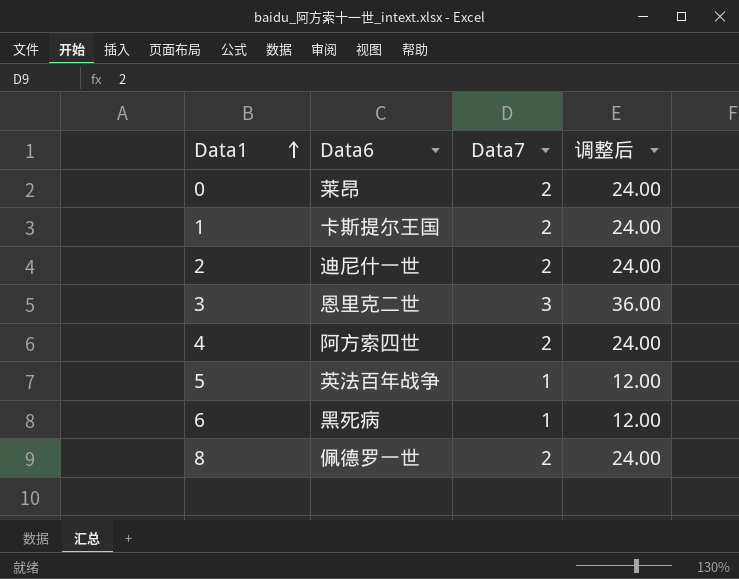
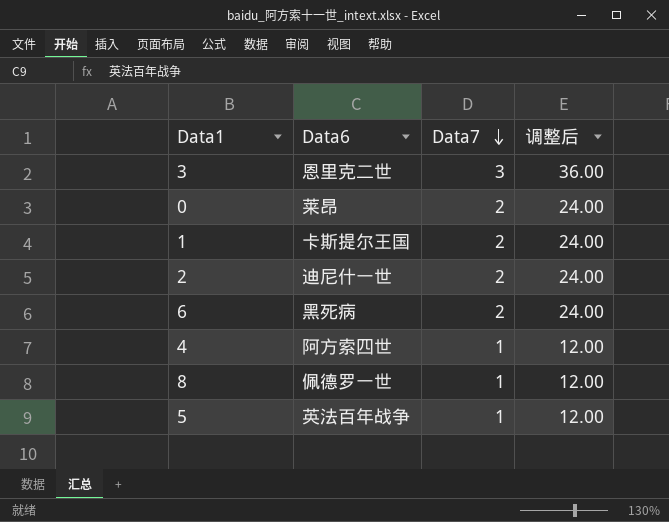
row order: Data1 ascending -> Data7 descending
6 | Data7: 1 -> 2
6 | 调整后: 12.00 -> 24.00
4 | Data7: 2 -> 1
4 | 调整后: 24.00 -> 12.00
8 | Data7: 2 -> 1
8 | 调整后: 24.00 -> 12.00

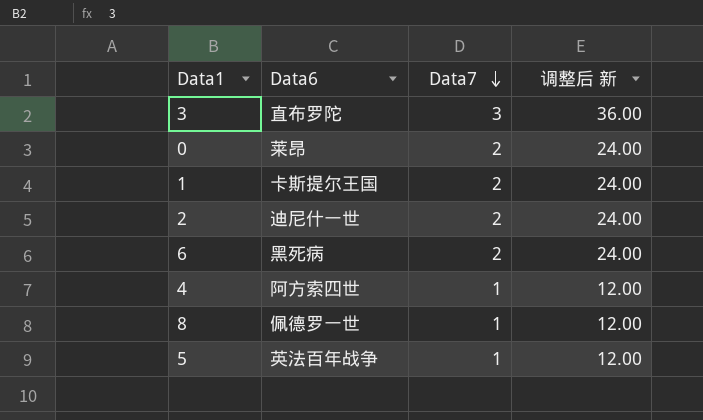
column name: 调整后 -> 调整后 新
3 | Data6: 恩里克二世 -> 直布罗陀

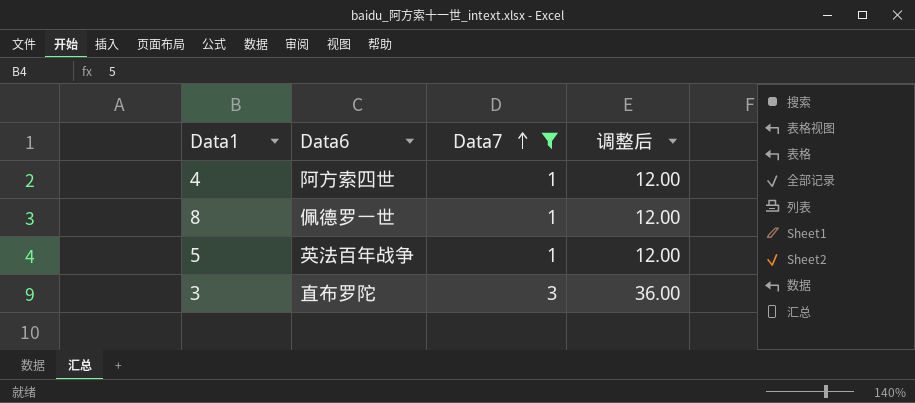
filter: none -> Data7 != 2
row order: Data7 descending -> Data7 ascending
column name: 调整后 新 -> 调整后

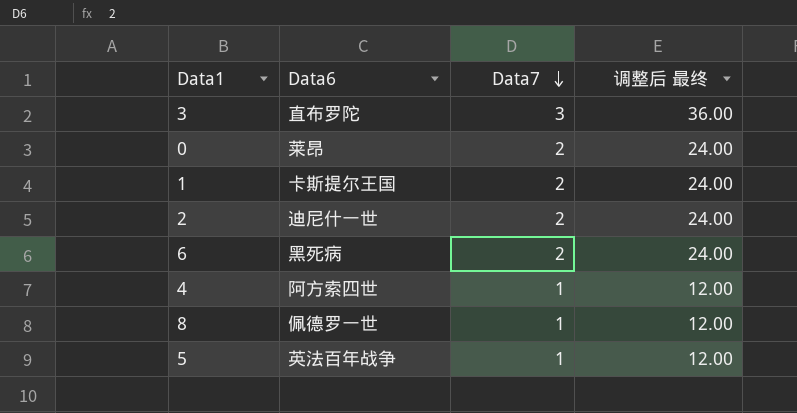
filter: Data7 != 2 -> none
row order: Data7 ascending -> Data7 descending
column name: 调整后 -> 调整后 最终

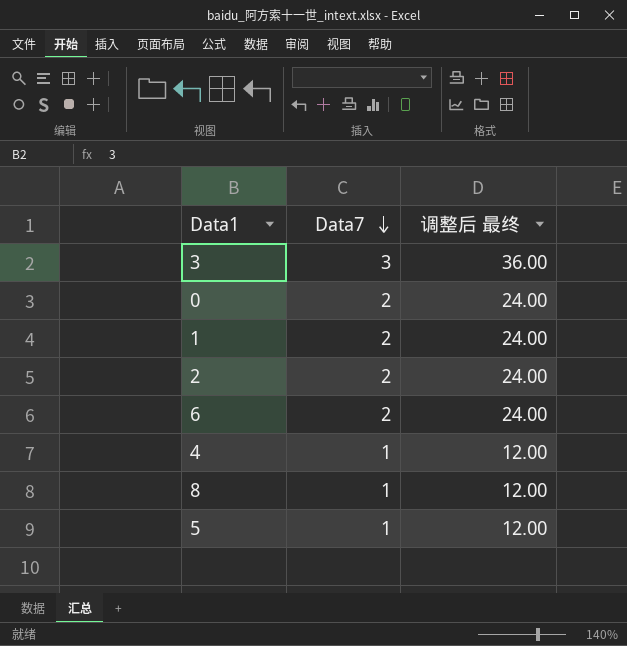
column Data6 | position: 2 -> none

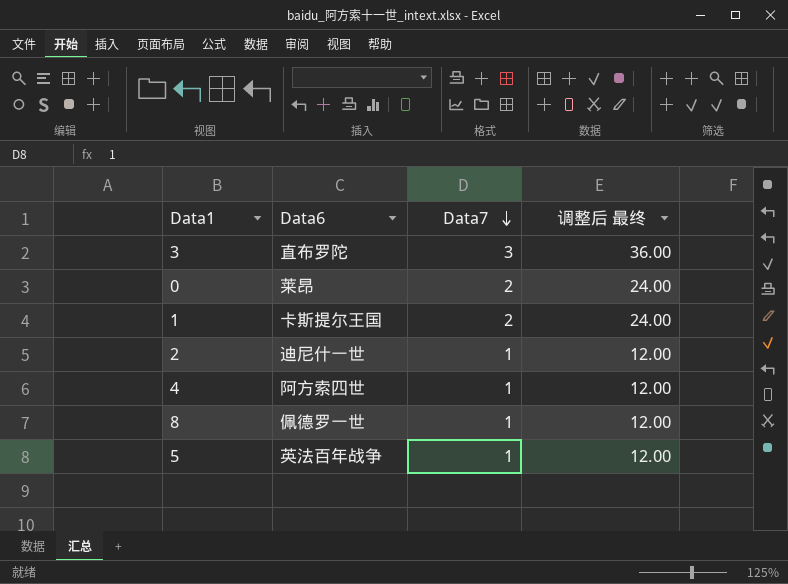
column Data6 | position: none -> 2
row 6: 2 | 24.00 -> none
2 | Data7: 2 -> 1
2 | 调整后 最终: 24.00 -> 12.00

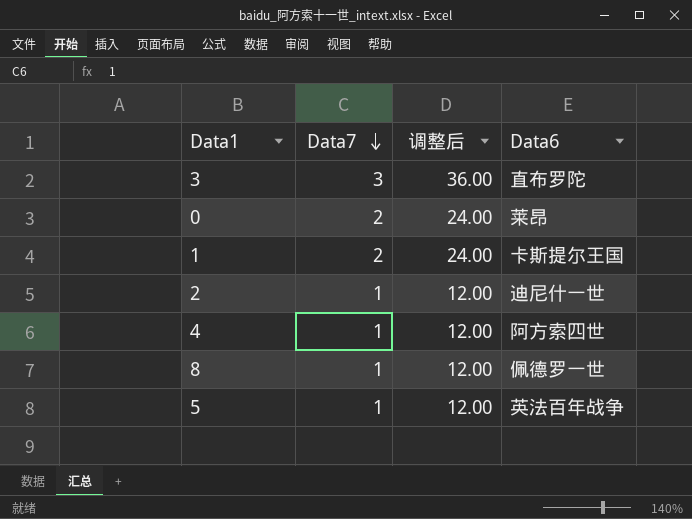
column name: 调整后 最终 -> 调整后
column Data6 | position: 2 -> 4

